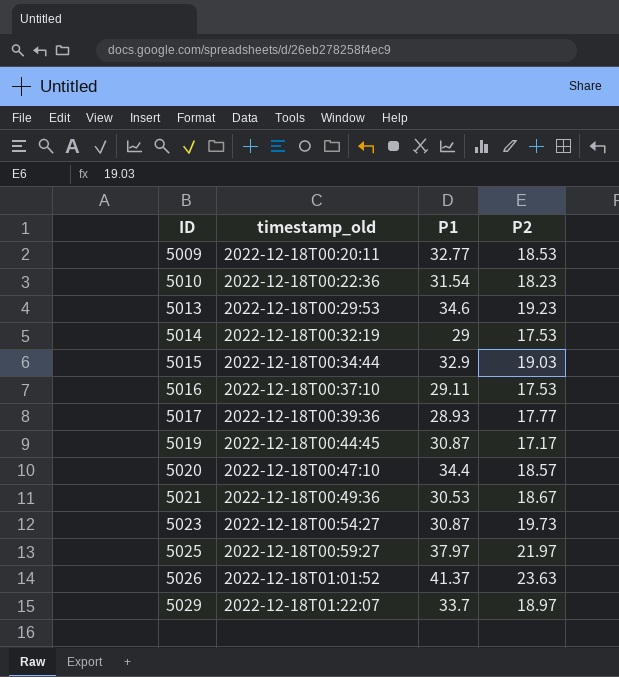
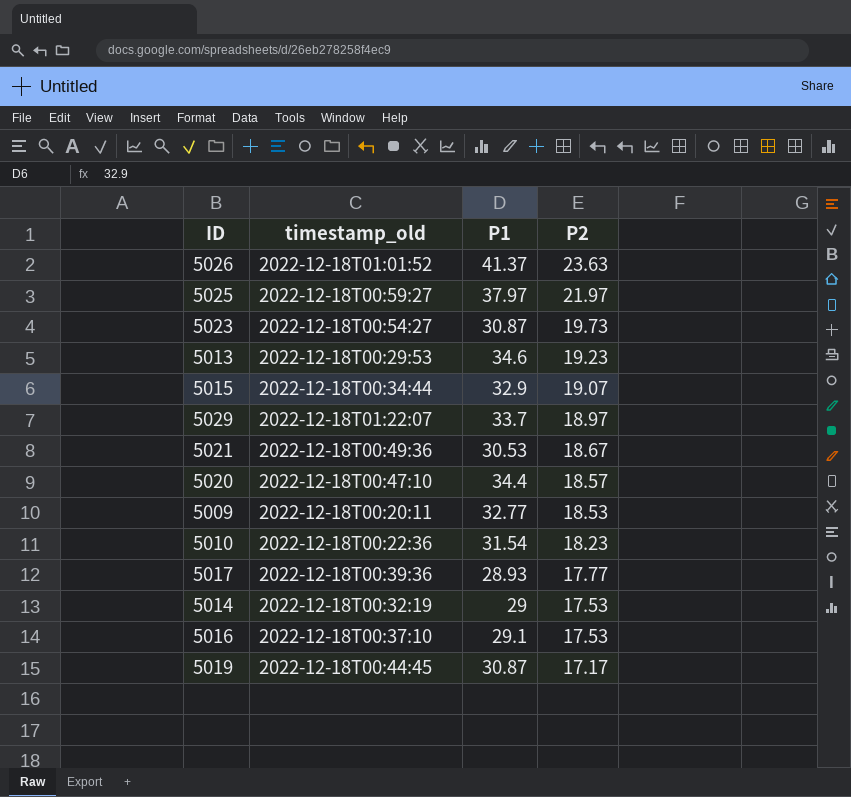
row order: ID ascending -> P2 descending
5015 | P2: 19.03 -> 19.07
5016 | P1: 29.11 -> 29.1

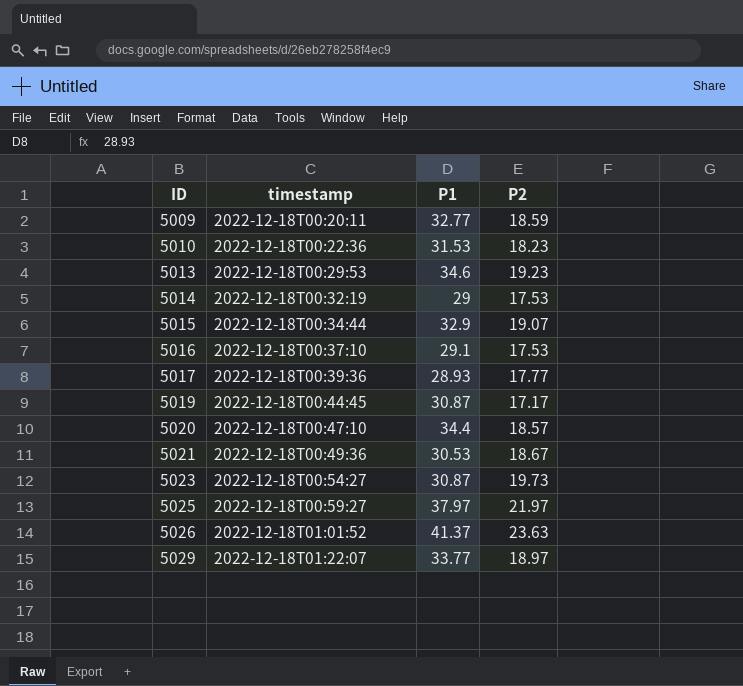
row order: P2 descending -> ID ascending
column name: timestamp_old -> timestamp
5009 | P2: 18.53 -> 18.59
5010 | P1: 31.54 -> 31.53
5029 | P1: 33.7 -> 33.77

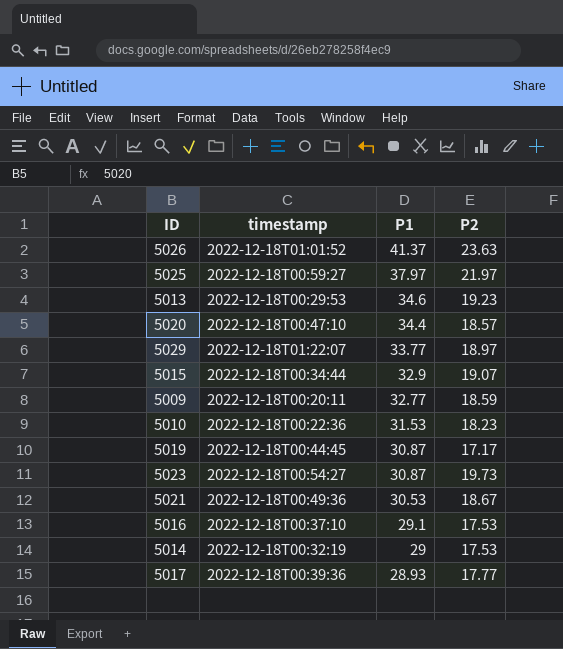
row order: ID ascending -> P1 descending

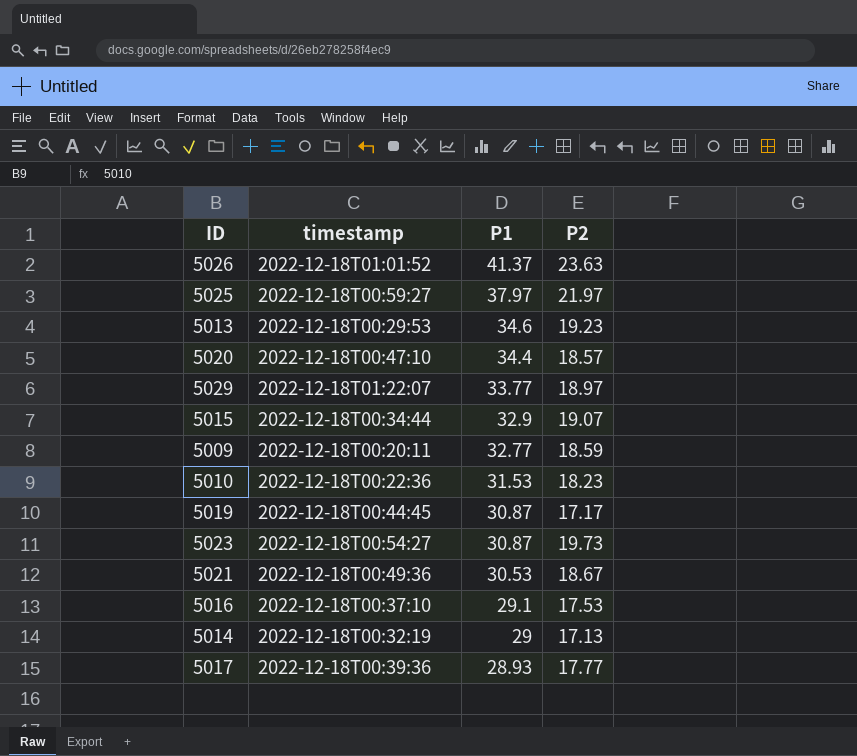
5014 | P2: 17.53 -> 17.13

